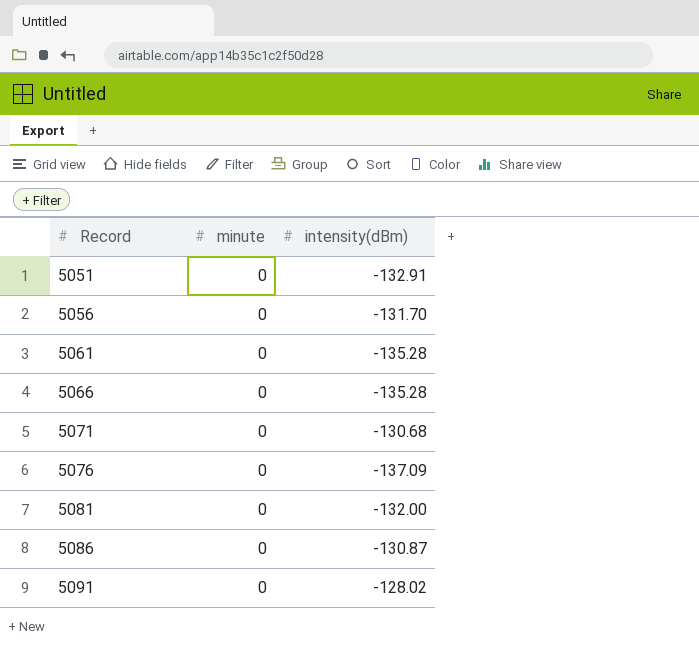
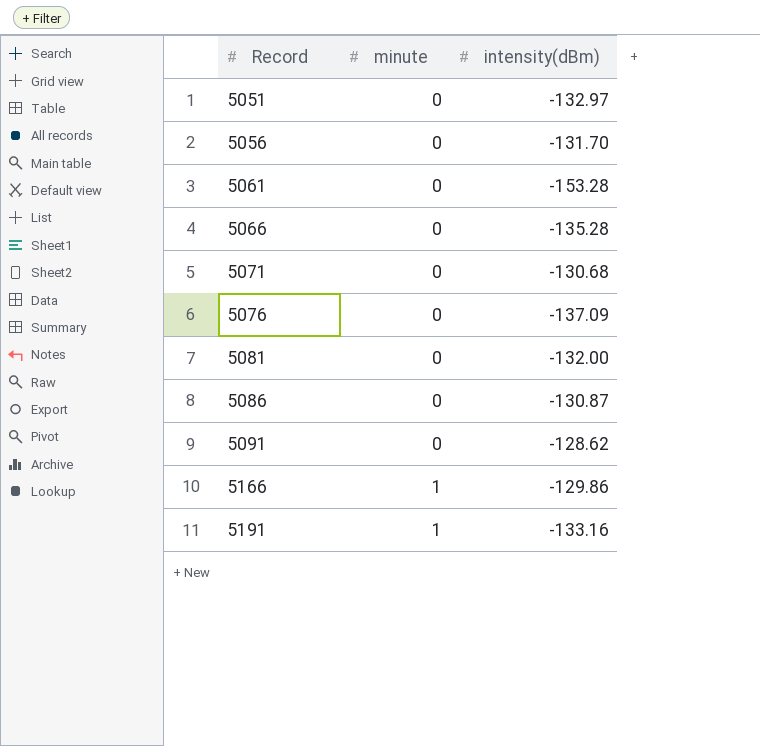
5051 | intensity(dBm): -132.91 -> -132.97
5061 | intensity(dBm): -135.28 -> -153.28
5091 | intensity(dBm): -128.02 -> -128.62
row 5166: none -> 1 | -129.86
row 5191: none -> 1 | -133.16

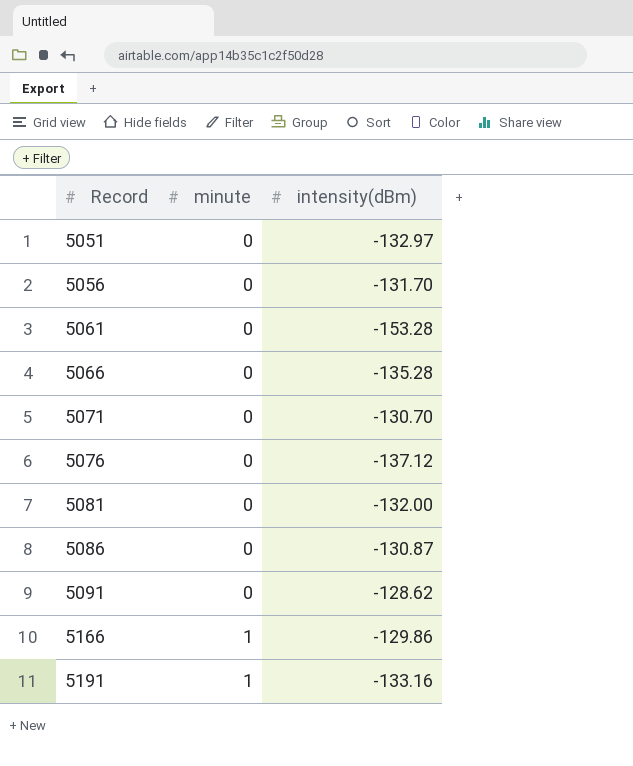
5071 | intensity(dBm): -130.68 -> -130.70
5076 | intensity(dBm): -137.09 -> -137.12

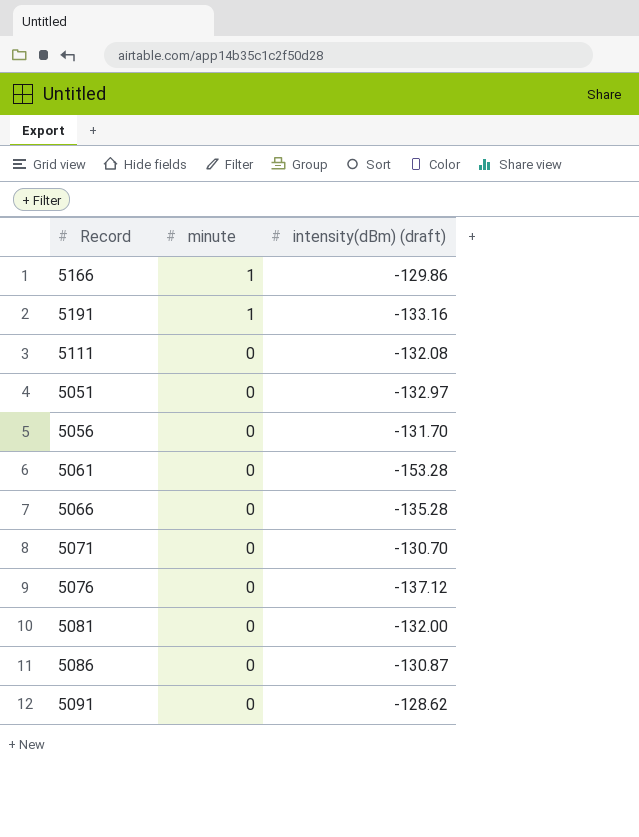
row order: Record ascending -> minute descending
column name: intensity(dBm) -> intensity(dBm) (draft)
row 5111: none -> 0 | -132.08

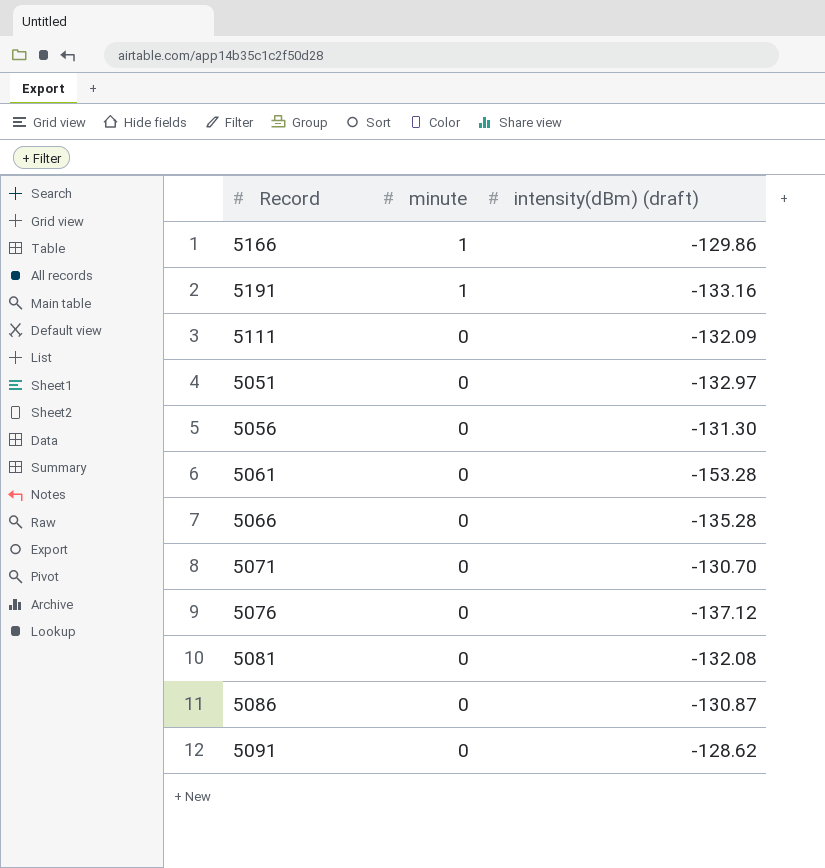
5111 | intensity(dBm) (draft): -132.08 -> -132.09
5056 | intensity(dBm) (draft): -131.70 -> -131.30
5081 | intensity(dBm) (draft): -132.00 -> -132.08

